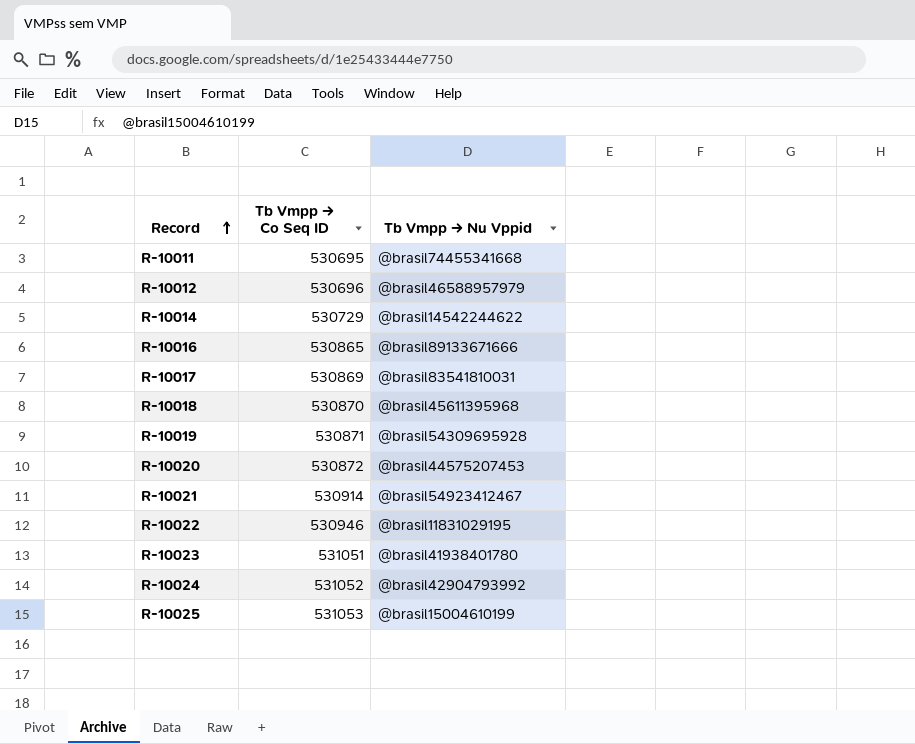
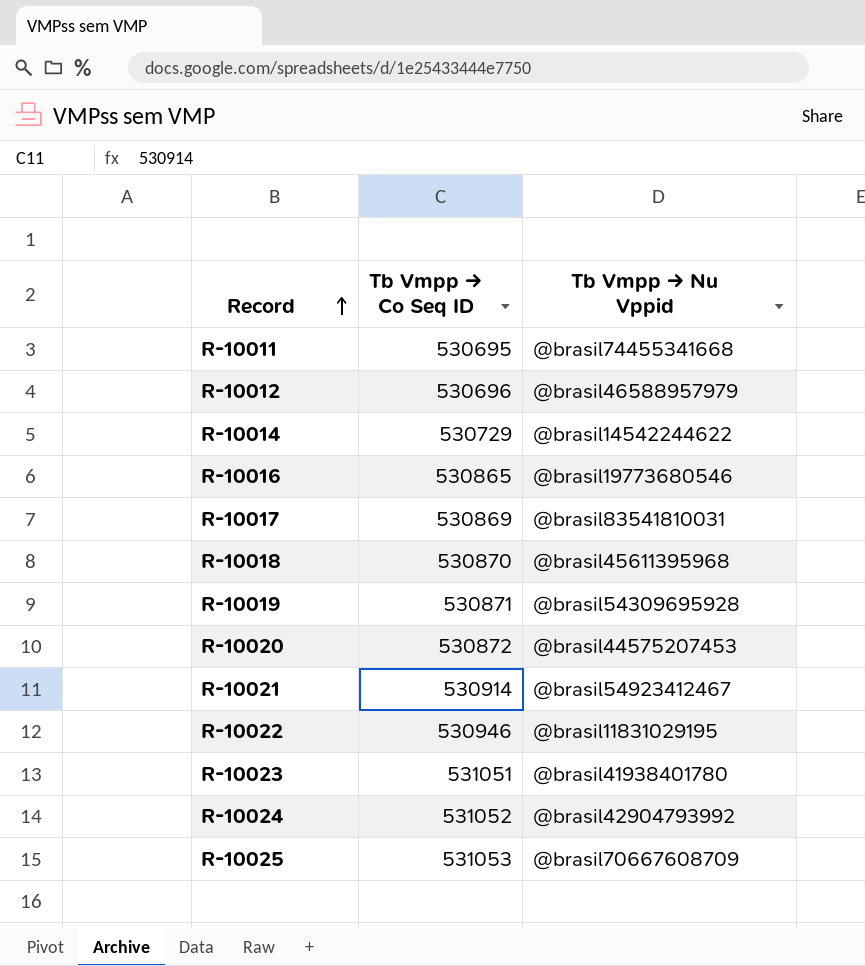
R-10016 | Tb Vmpp → Nu Vppid: @brasil89133671666 -> @brasil19773680546
R-10025 | Tb Vmpp → Nu Vppid: @brasil15004610199 -> @brasil70667608709

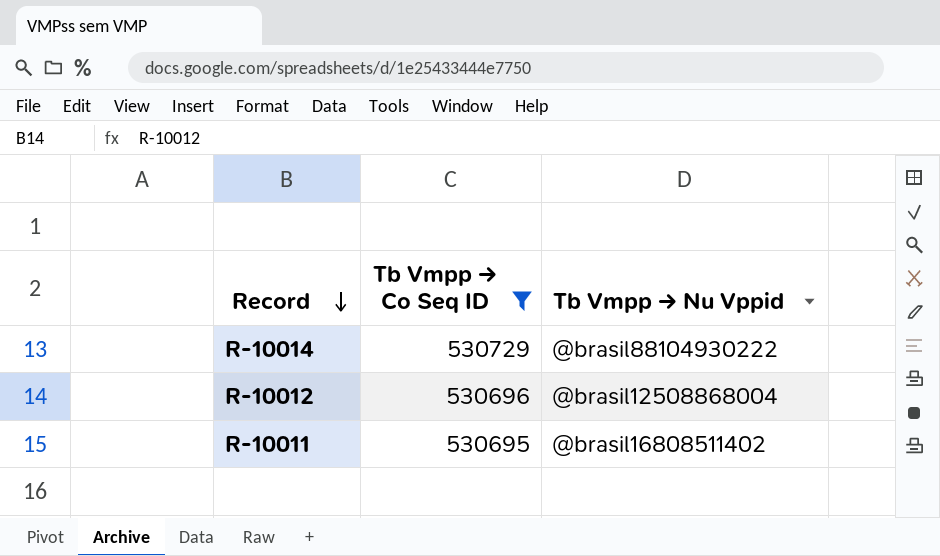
filter: none -> Tb Vmpp → Co Seq ID <= 530729
row order: Record ascending -> Record descending
R-10014 | Tb Vmpp → Nu Vppid: @brasil14542244622 -> @brasil88104930222
R-10012 | Tb Vmpp → Nu Vppid: @brasil46588957979 -> @brasil12508868004
R-10011 | Tb Vmpp → Nu Vppid: @brasil74455341668 -> @brasil16808511402

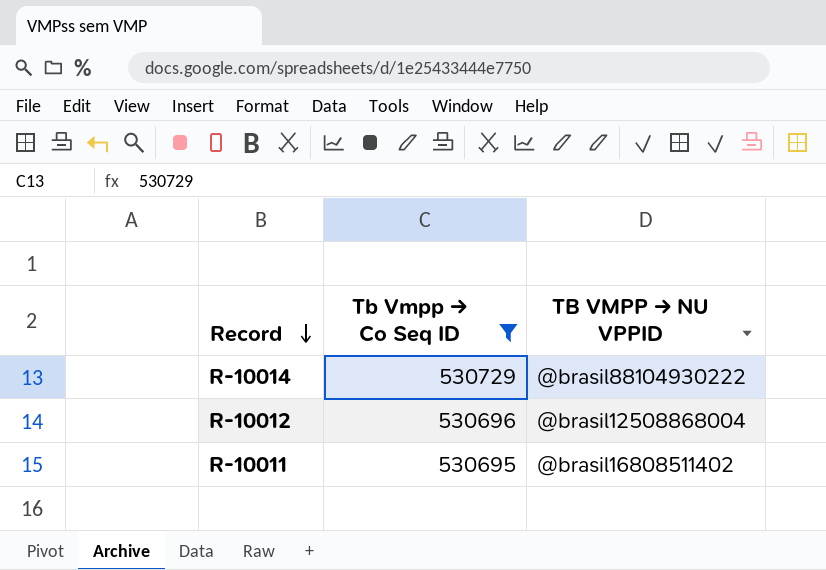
column name: Tb Vmpp → Nu Vppid -> TB VMPP → NU VPPID

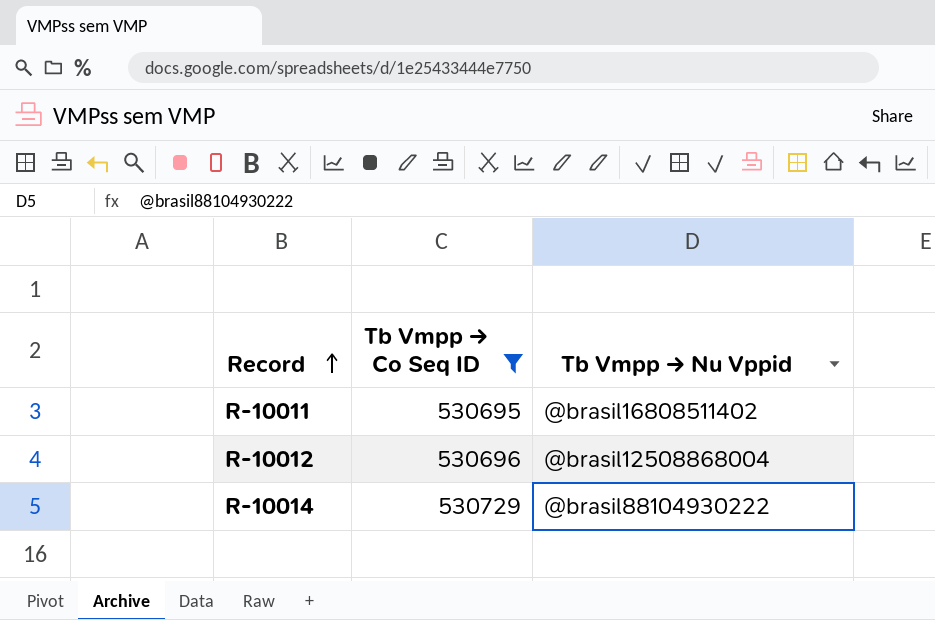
row order: Record descending -> Record ascending
column name: TB VMPP → NU VPPID -> Tb Vmpp → Nu Vppid

